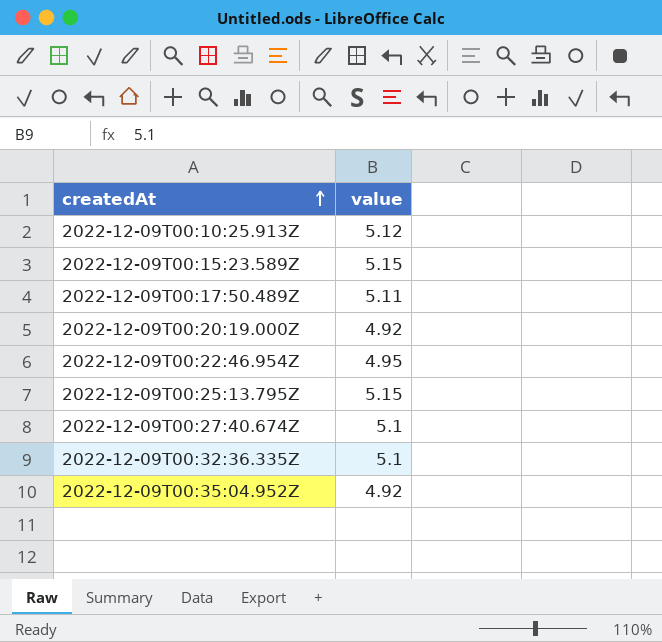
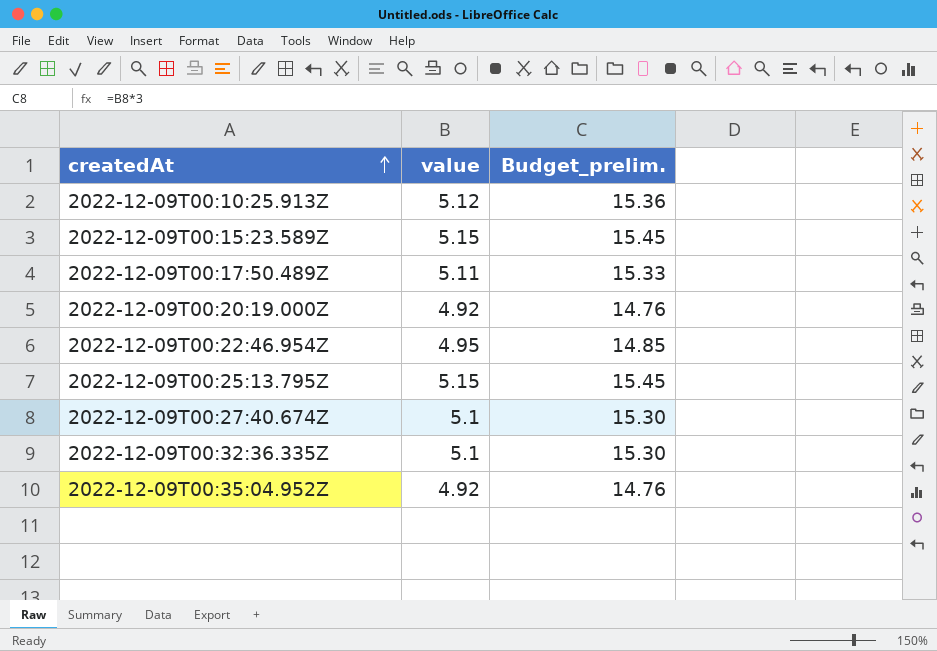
column Budget_prelim. | formula: none -> [value] * 3

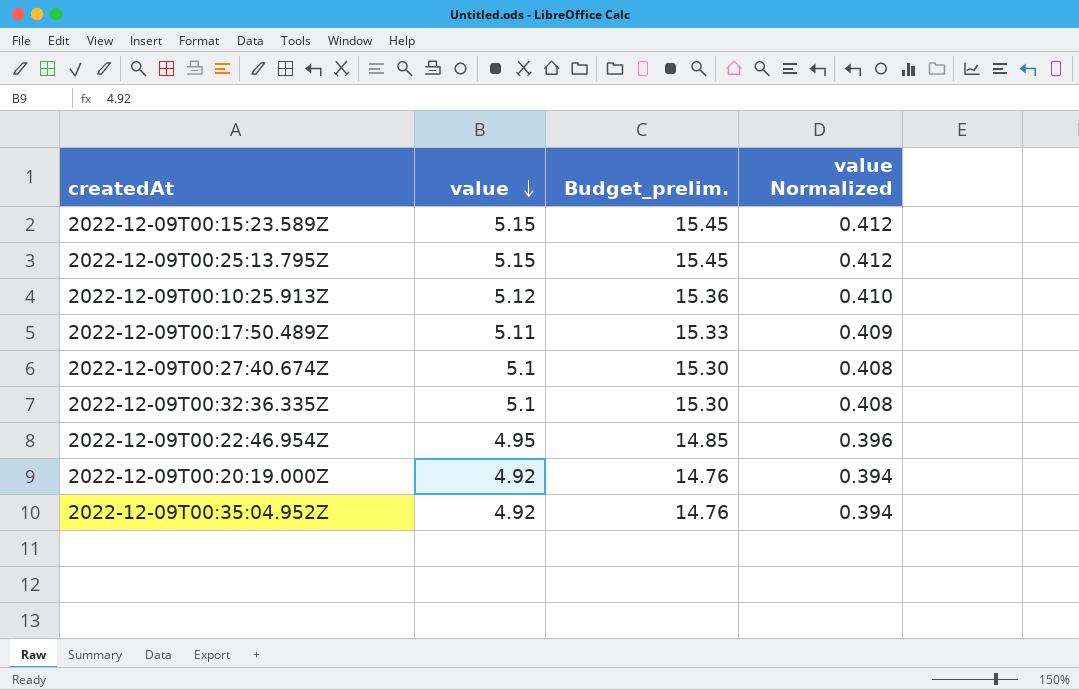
row order: createdAt ascending -> value descending
column value Normalized | formula: none -> [value] * 0.08

